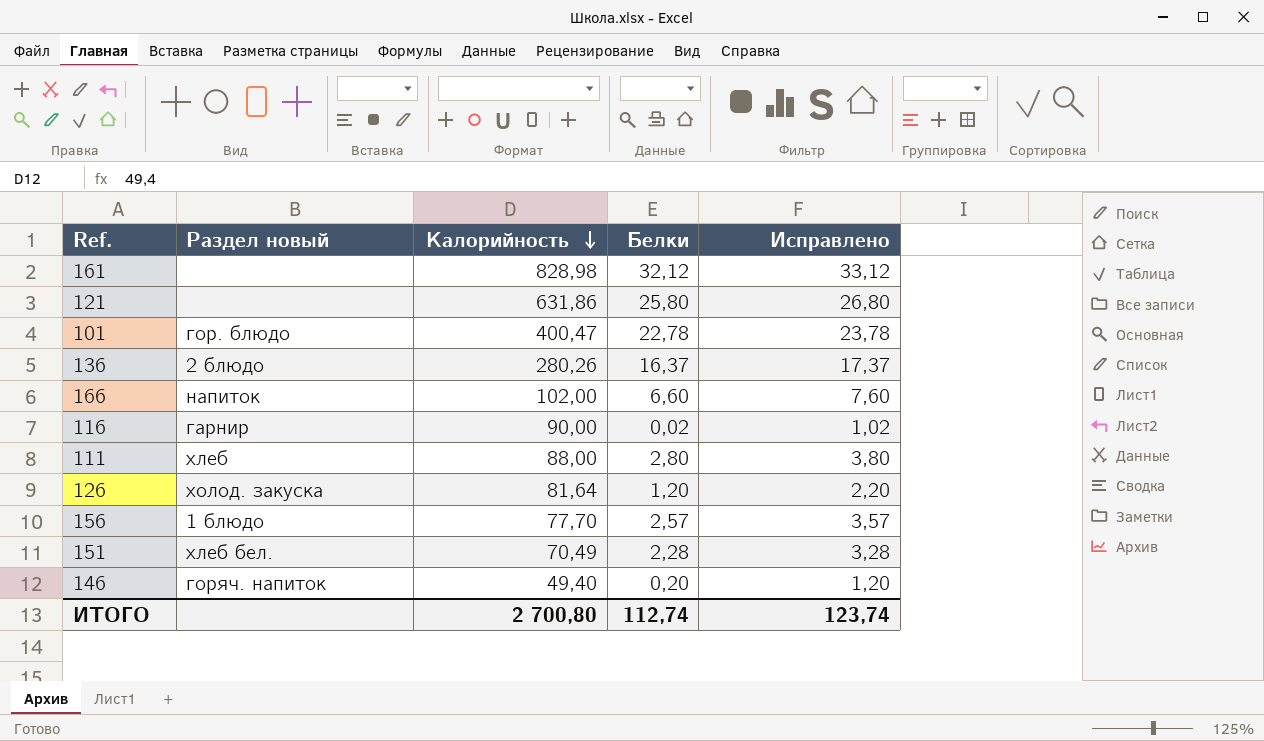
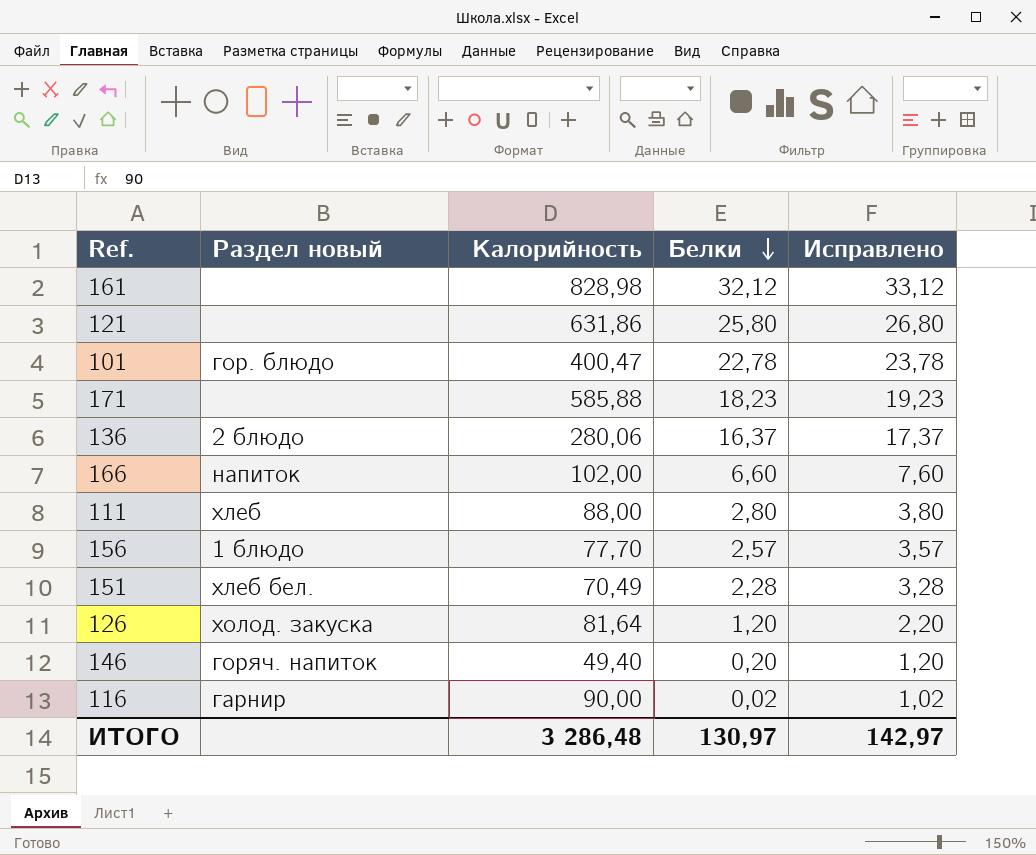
row order: Калорийность descending -> Белки descending
row 171: none -> none | 585,88 | 18,23 | 19,23
136 | Калорийность: 280,26 -> 280,06
ИТОГО | Калорийность: 2 700,80 -> 3 286,48
ИТОГО | Белки: 112,74 -> 130,97
ИТОГО | Исправлено: 123,74 -> 142,97

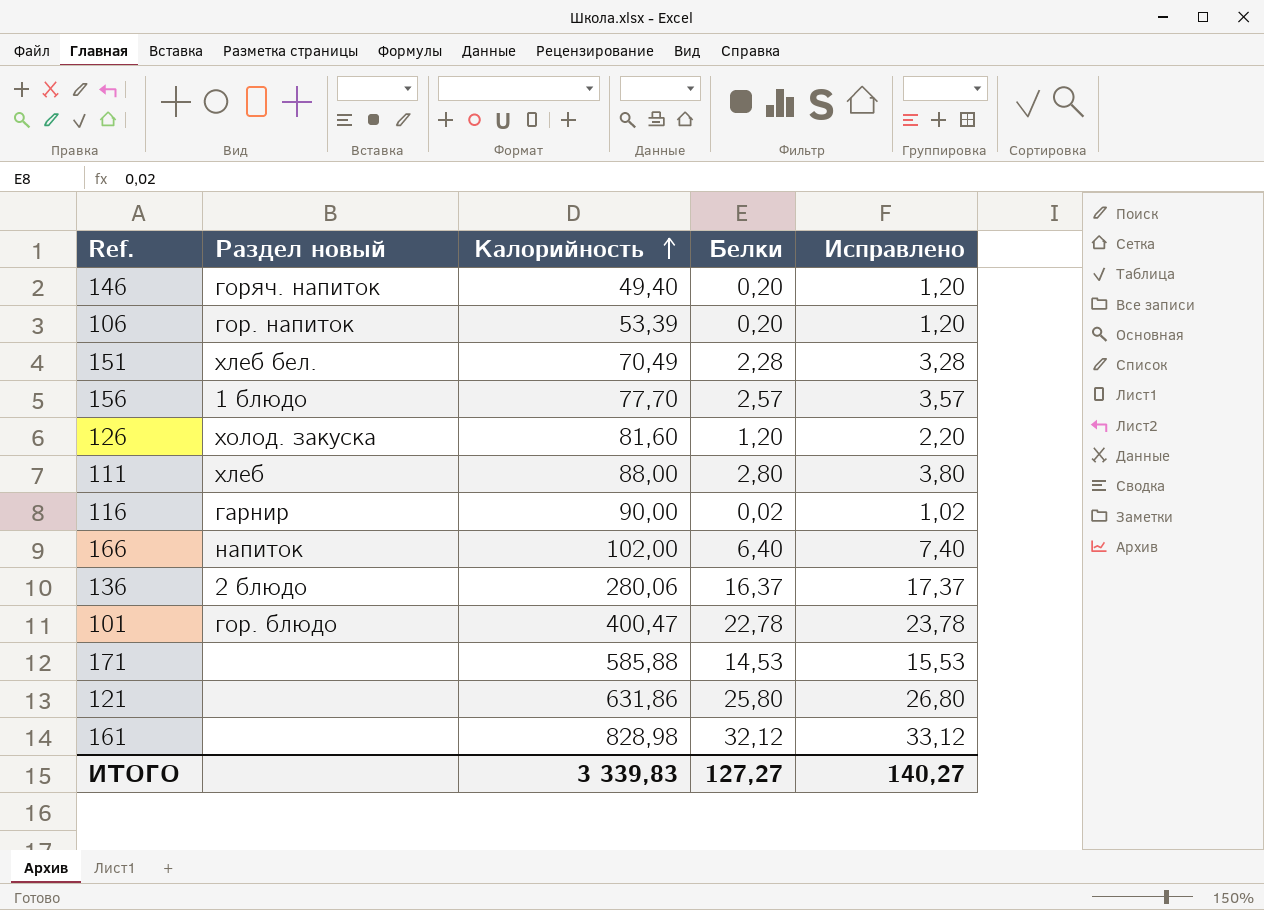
row order: Белки descending -> Калорийность ascending
row 106: none -> гор. напиток | 53,39 | 0,20 | 1,20
126 | Калорийность: 81,64 -> 81,60
166 | Белки: 6,60 -> 6,40
166 | Исправлено: 7,60 -> 7,40
171 | Белки: 18,23 -> 14,53
171 | Исправлено: 19,23 -> 15,53
ИТОГО | Калорийность: 3 286,48 -> 3 339,83
ИТОГО | Белки: 130,97 -> 127,27
ИТОГО | Исправлено: 142,97 -> 140,27

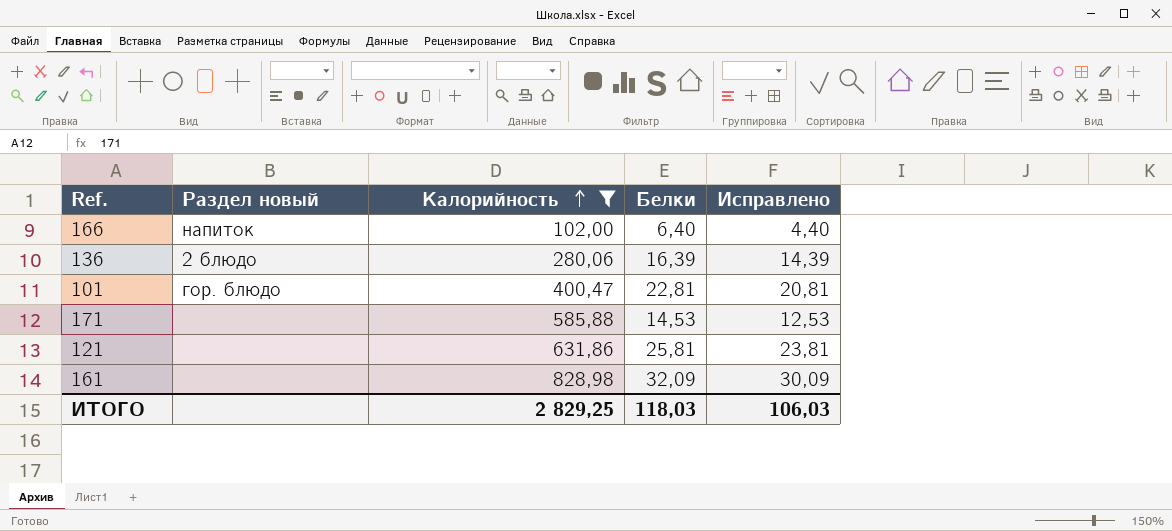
filter: none -> Калорийность >= 102,00
column Исправлено | formula: [Белки] + 1 -> [Белки] - 2
136 | Белки: 16,37 -> 16,39
101 | Белки: 22,78 -> 22,81
121 | Белки: 25,80 -> 25,81
161 | Белки: 32,12 -> 32,09
ИТОГО | Калорийность: 3 339,83 -> 2 829,25
ИТОГО | Белки: 127,27 -> 118,03
ИТОГО | Исправлено: 140,27 -> 106,03

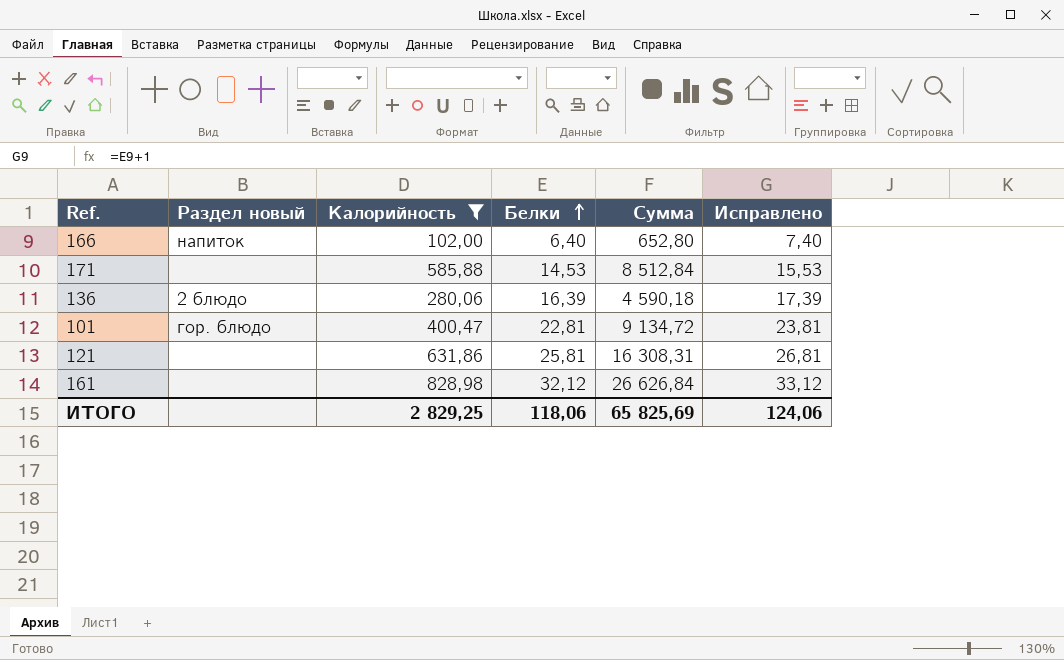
row order: Калорийность ascending -> Белки ascending
column Сумма | formula: none -> [Калорийность] * [Белки]
column Исправлено | formula: [Белки] - 2 -> [Белки] + 1
161 | Белки: 32,09 -> 32,12
ИТОГО | Белки: 118,03 -> 118,06
ИТОГО | Исправлено: 106,03 -> 124,06

